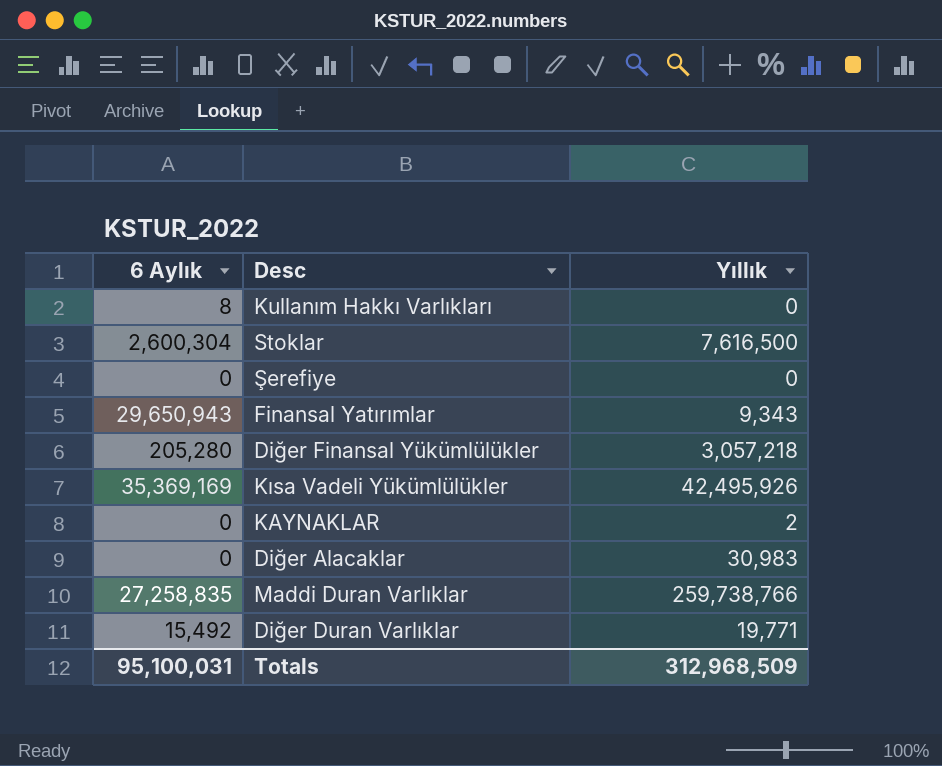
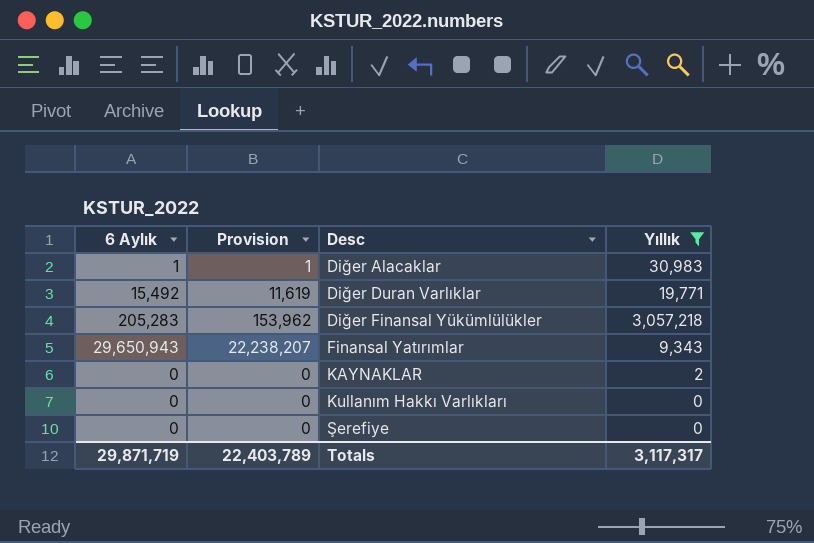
filter: none -> Yıllık <= 3,057,218
row order: none -> Desc ascending
column Provision | formula: none -> [6 Aylık] * 0.75
Diğer Alacaklar | 6 Aylık: 0 -> 1
Diğer Finansal Yükümlülükler | 6 Aylık: 205,280 -> 205,283
Kullanım Hakkı Varlıkları | 6 Aylık: 8 -> 0
Totals | 6 Aylık: 95,100,031 -> 29,871,719
Totals | Yıllık: 312,968,509 -> 3,117,317

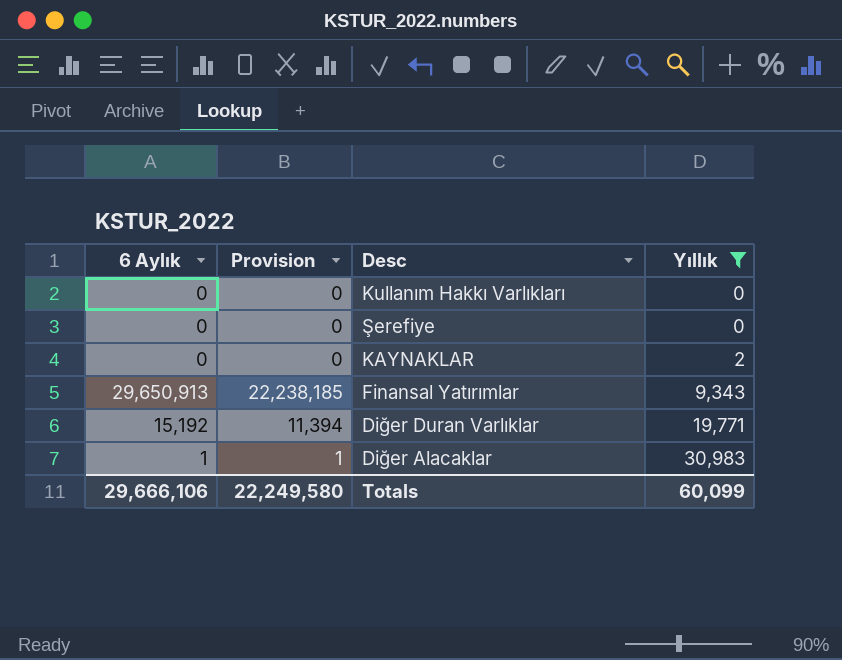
row order: Desc ascending -> Yıllık ascending
row Diğer Finansal Yükümlülükler: 205,283 | 153,962 | 3,057,218 -> none
Finansal Yatırımlar | 6 Aylık: 29,650,943 -> 29,650,913
Finansal Yatırımlar | Provision: 22,238,207 -> 22,238,185
Diğer Duran Varlıklar | 6 Aylık: 15,492 -> 15,192
Diğer Duran Varlıklar | Provision: 11,619 -> 11,394
Totals | 6 Aylık: 29,871,719 -> 29,666,106
Totals | Provision: 22,403,789 -> 22,249,580
Totals | Yıllık: 3,117,317 -> 60,099

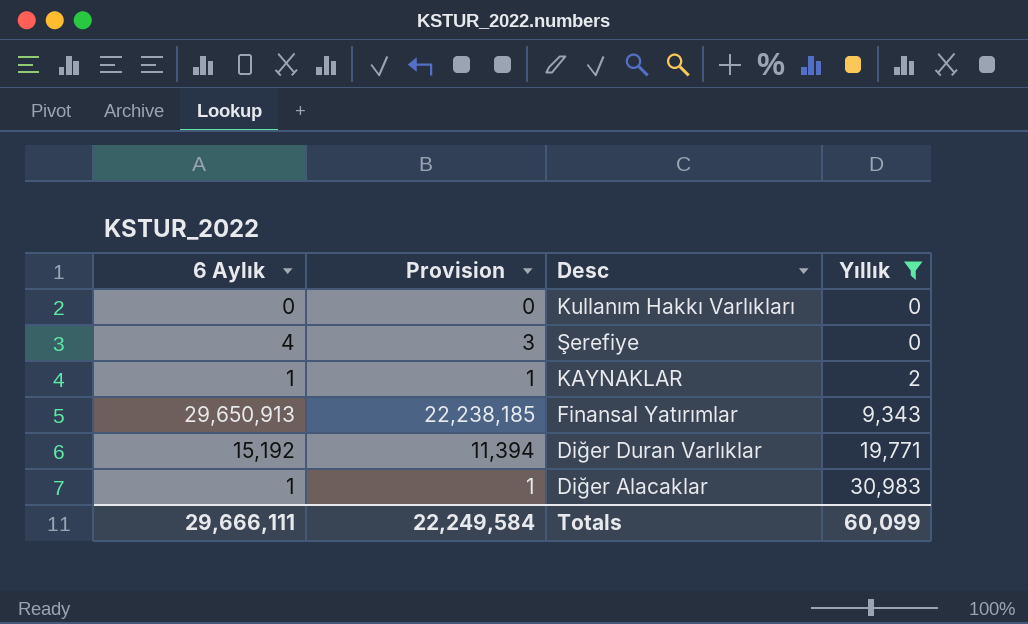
Şerefiye | 6 Aylık: 0 -> 4
Şerefiye | Provision: 0 -> 3
KAYNAKLAR | 6 Aylık: 0 -> 1
KAYNAKLAR | Provision: 0 -> 1
Totals | 6 Aylık: 29,666,106 -> 29,666,111
Totals | Provision: 22,249,580 -> 22,249,584

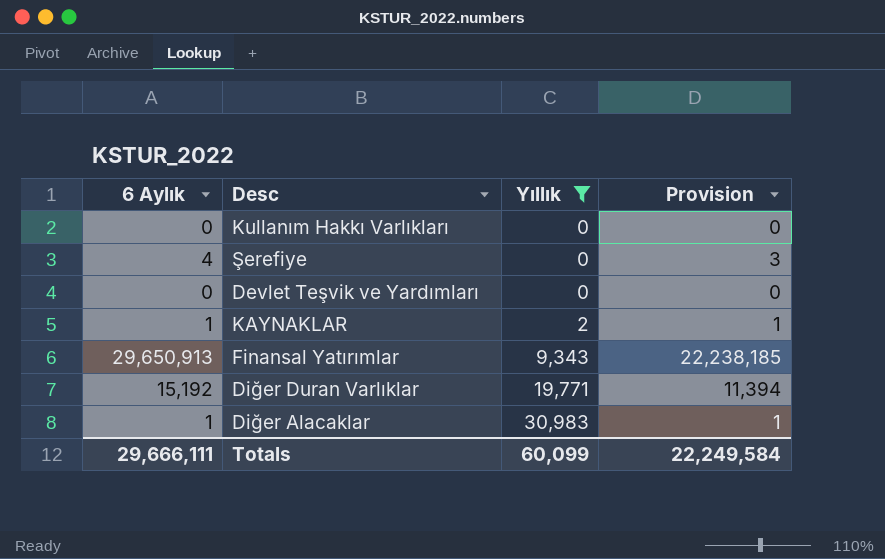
column Provision | position: 2 -> 4
row Devlet Teşvik ve Yardımları: none -> 0 | 0 | 0

